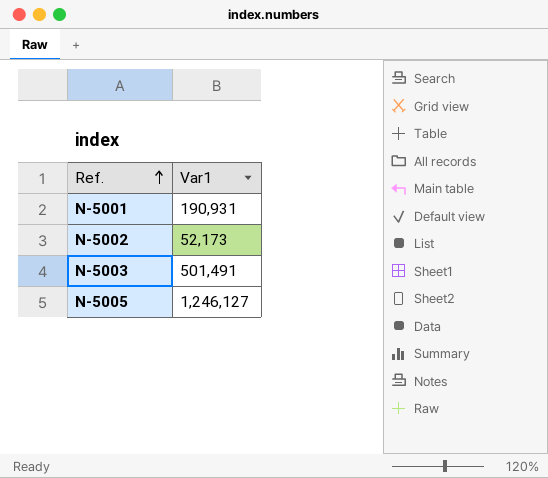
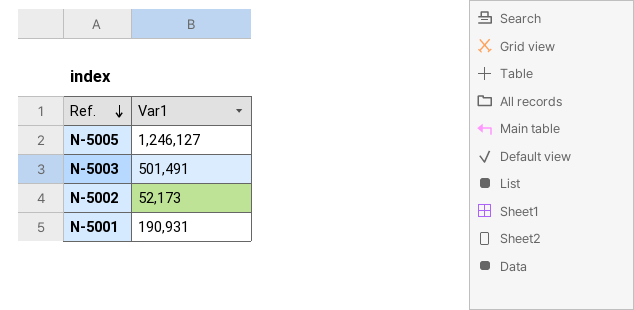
row order: Ref. ascending -> Ref. descending

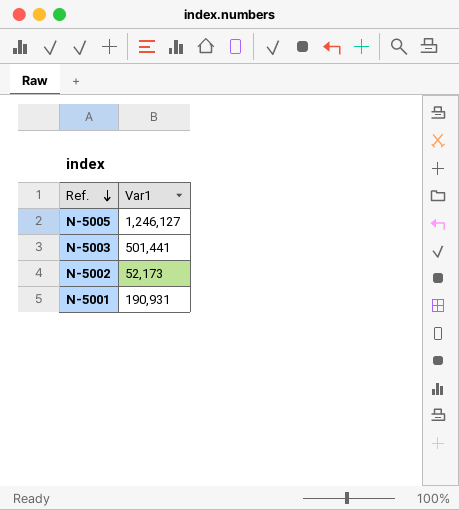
N-5003 | Var1: 501,491 -> 501,441

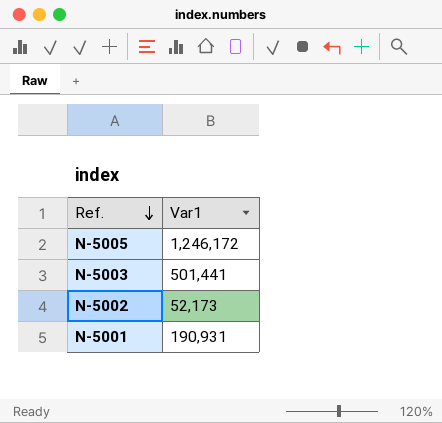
N-5005 | Var1: 1,246,127 -> 1,246,172

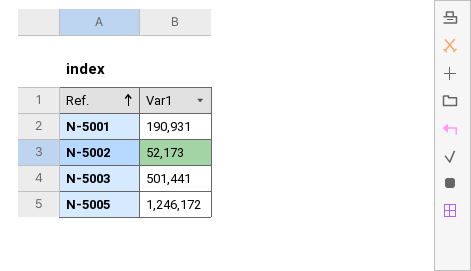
row order: Ref. descending -> Ref. ascending

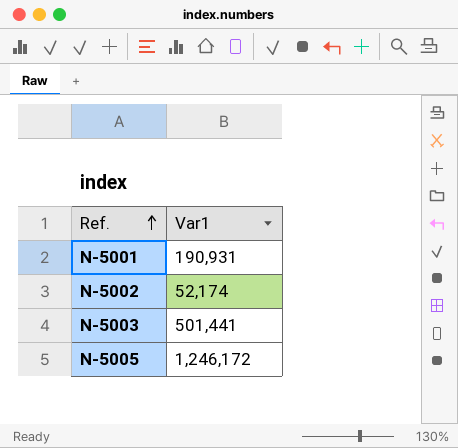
N-5002 | Var1: 52,173 -> 52,174

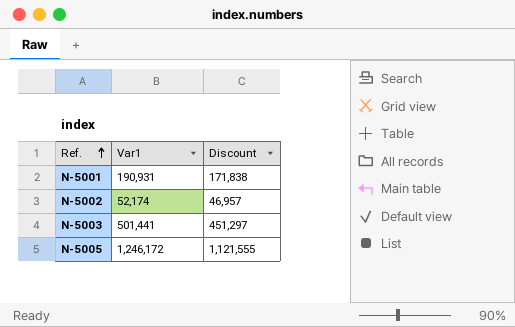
column Discount | formula: none -> [Var1] * 0.9

